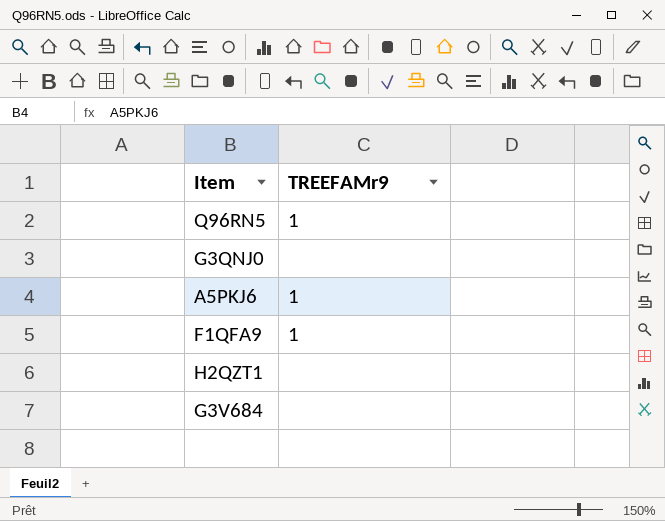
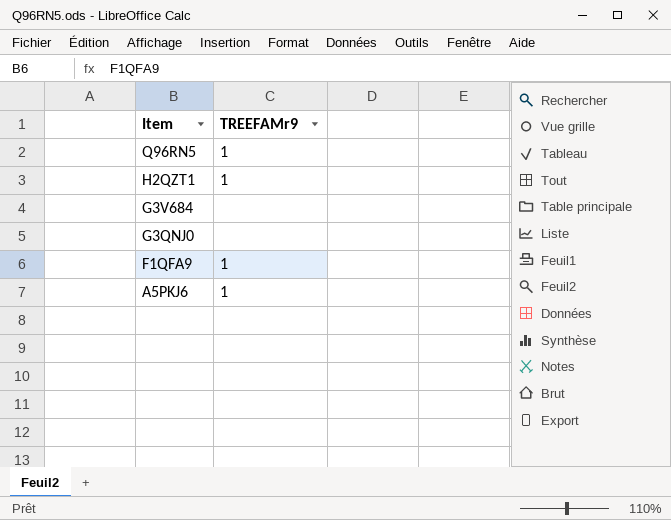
row order: none -> Item descending
H2QZT1 | TREEFAMr9: none -> 1

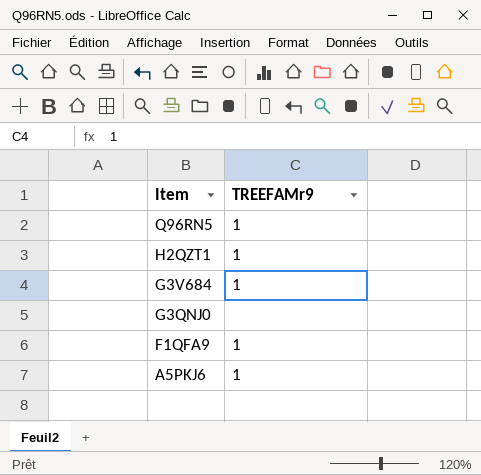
G3V684 | TREEFAMr9: none -> 1

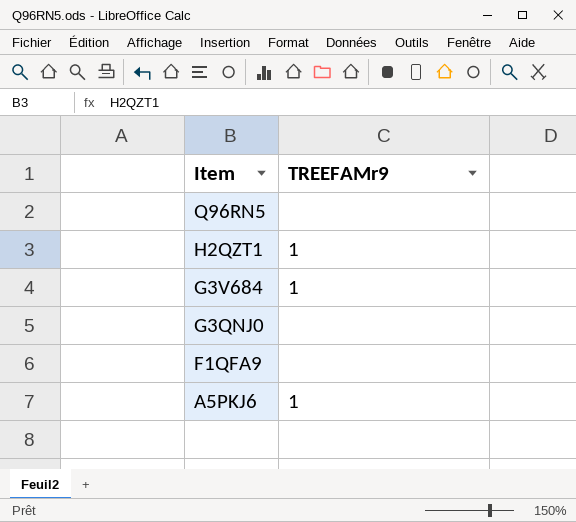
Q96RN5 | TREEFAMr9: 1 -> none
F1QFA9 | TREEFAMr9: 1 -> none

